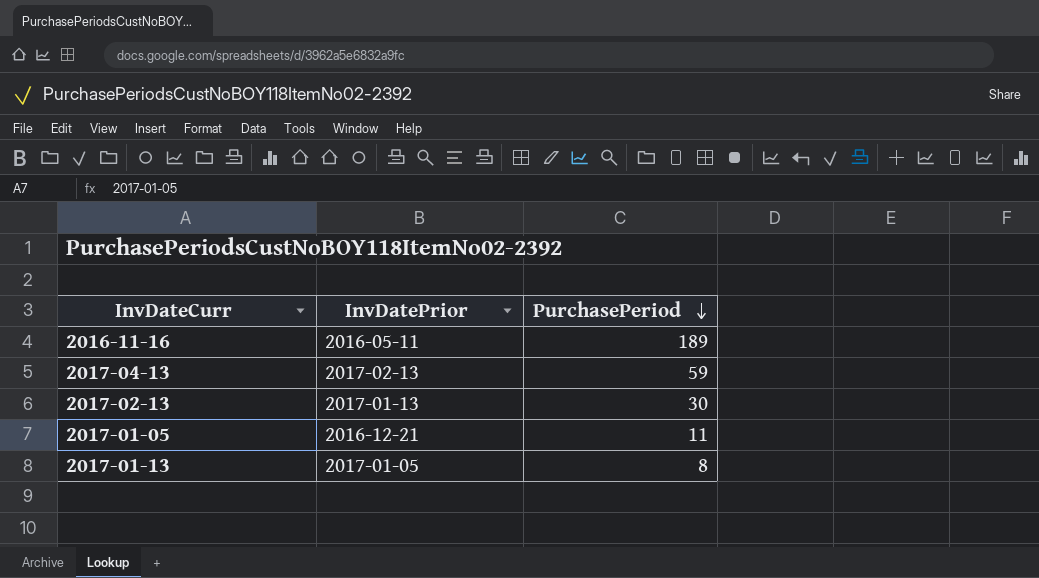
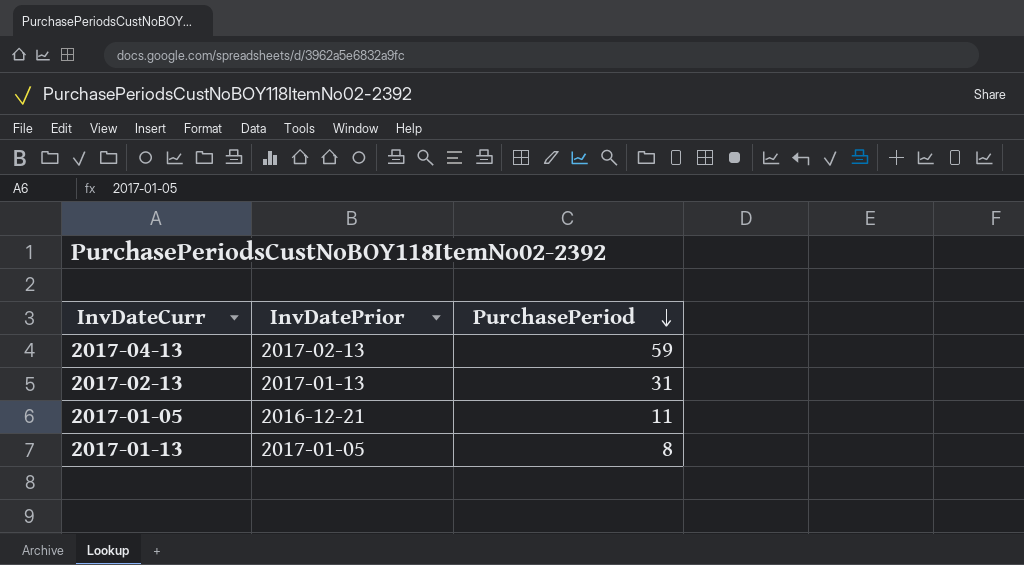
row 2016-11-16: 2016-05-11 | 189 -> none
2017-02-13 | PurchasePeriod: 30 -> 31

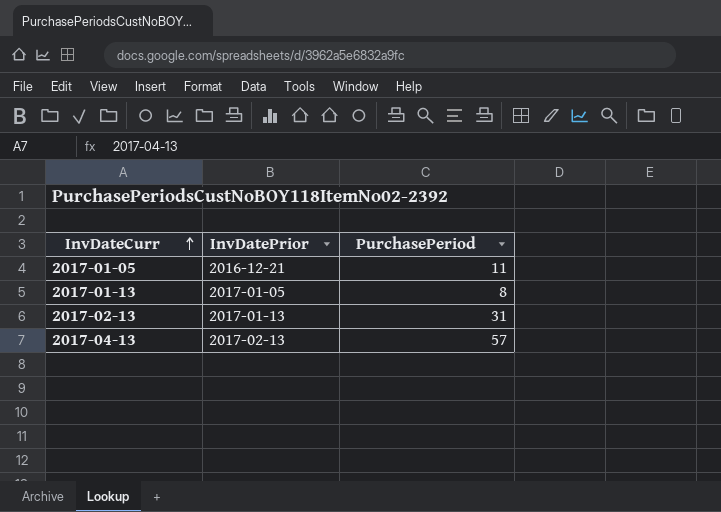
row order: PurchasePeriod descending -> InvDateCurr ascending
2017-04-13 | PurchasePeriod: 59 -> 57

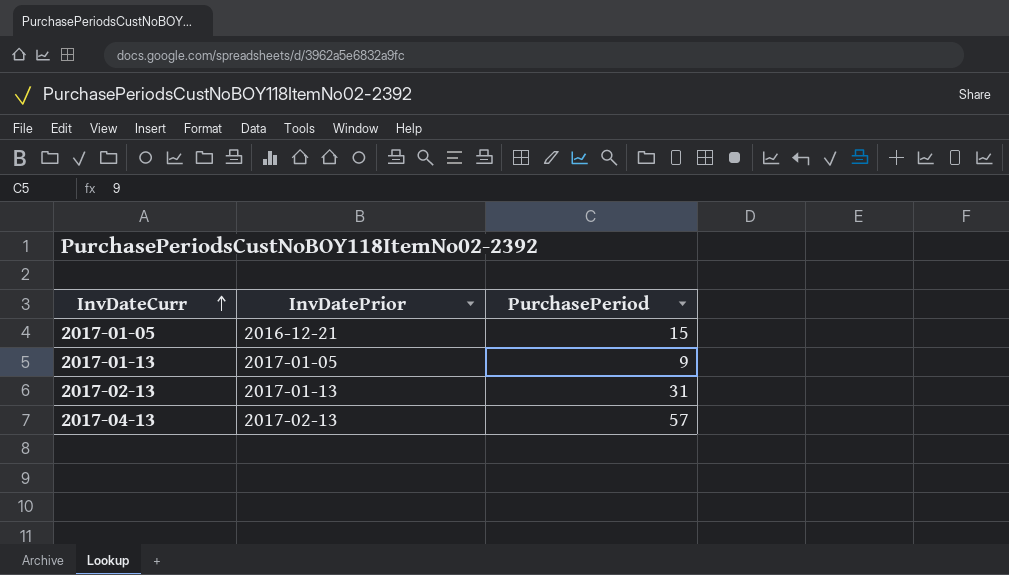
2017-01-05 | PurchasePeriod: 11 -> 15
2017-01-13 | PurchasePeriod: 8 -> 9

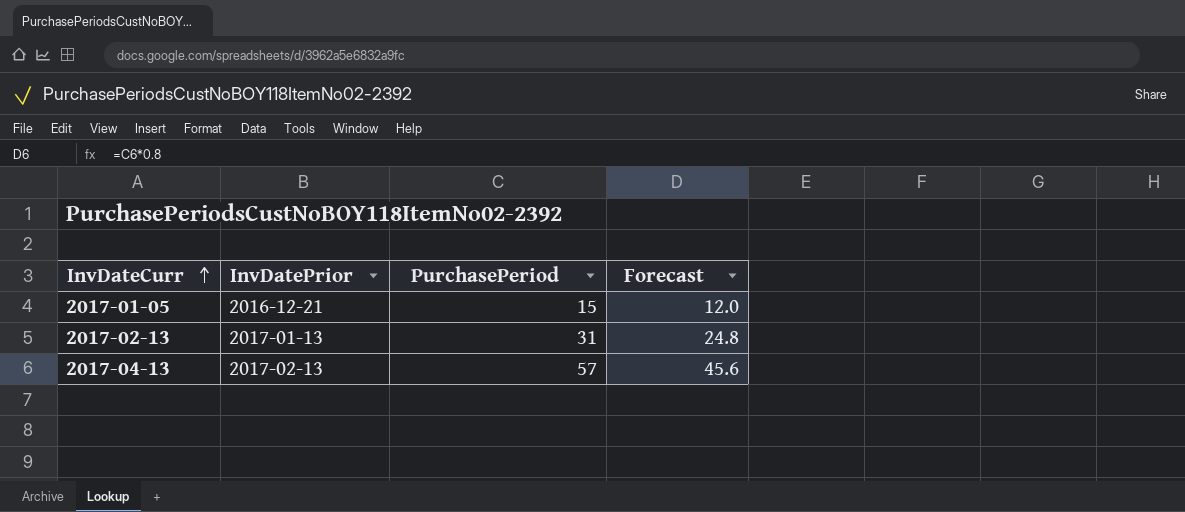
column Forecast | formula: none -> [PurchasePeriod] * 0.8
row 2017-01-13: 2017-01-05 | 9 -> none

